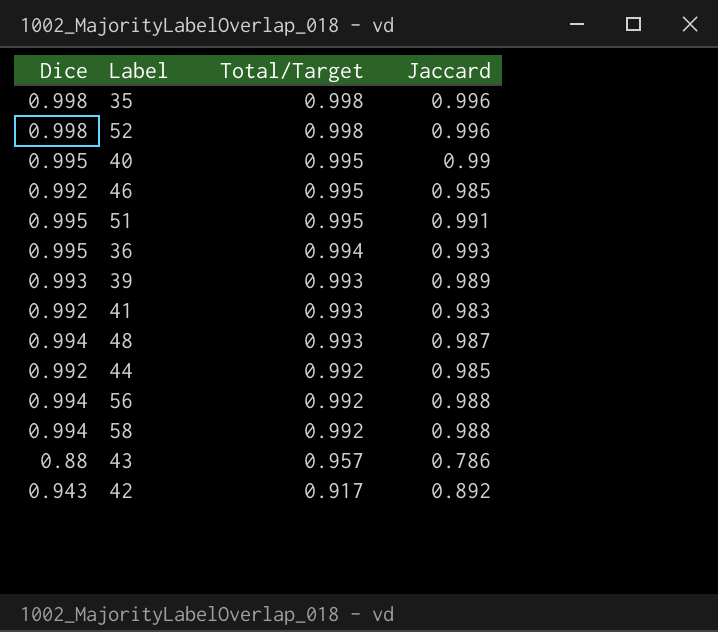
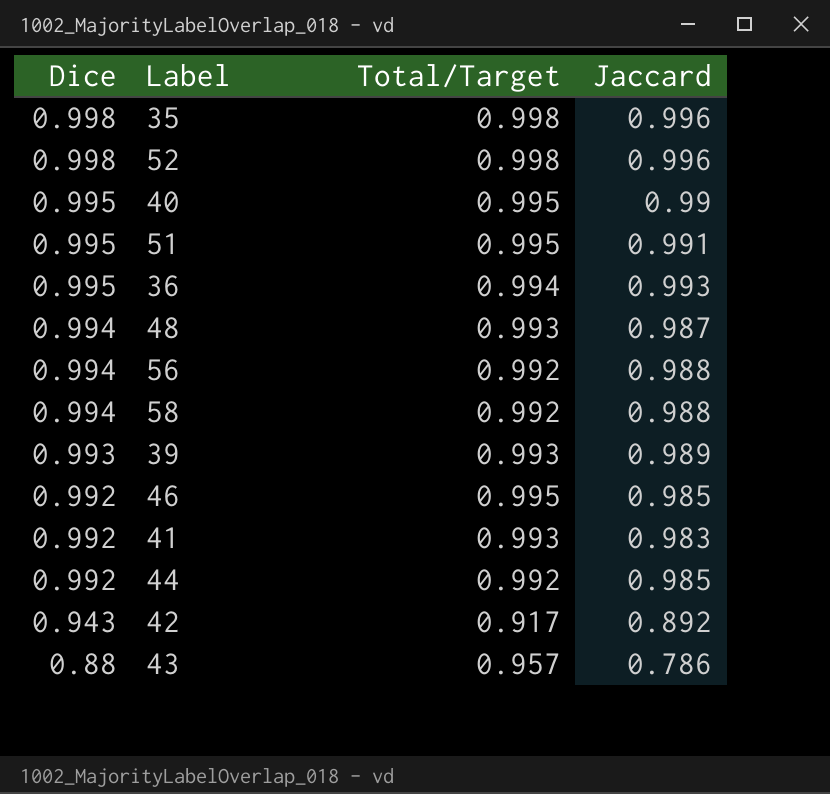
row order: Total/Target descending -> Dice descending

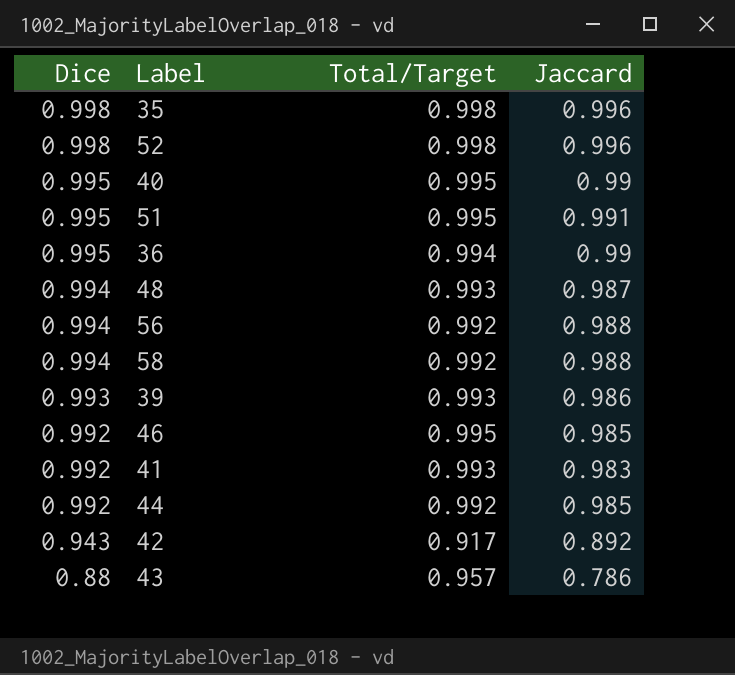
36 | Jaccard: 0.993 -> 0.99
39 | Jaccard: 0.989 -> 0.986

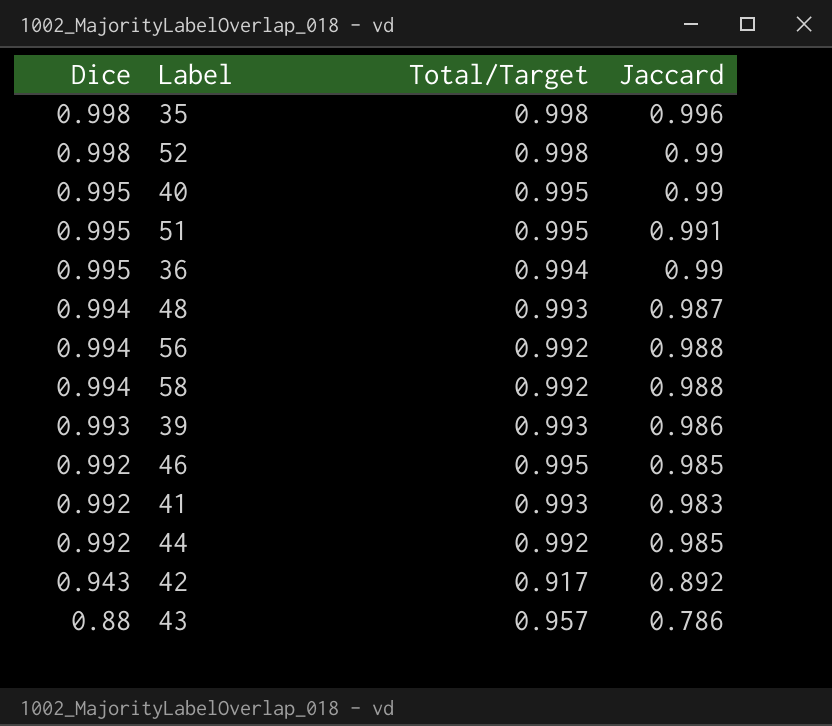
52 | Jaccard: 0.996 -> 0.99

